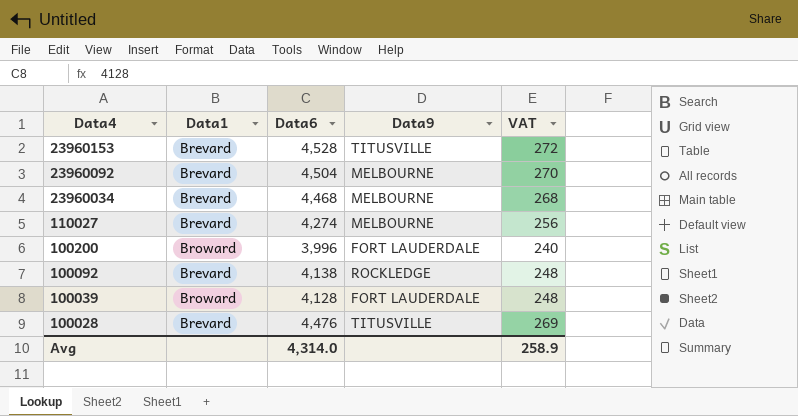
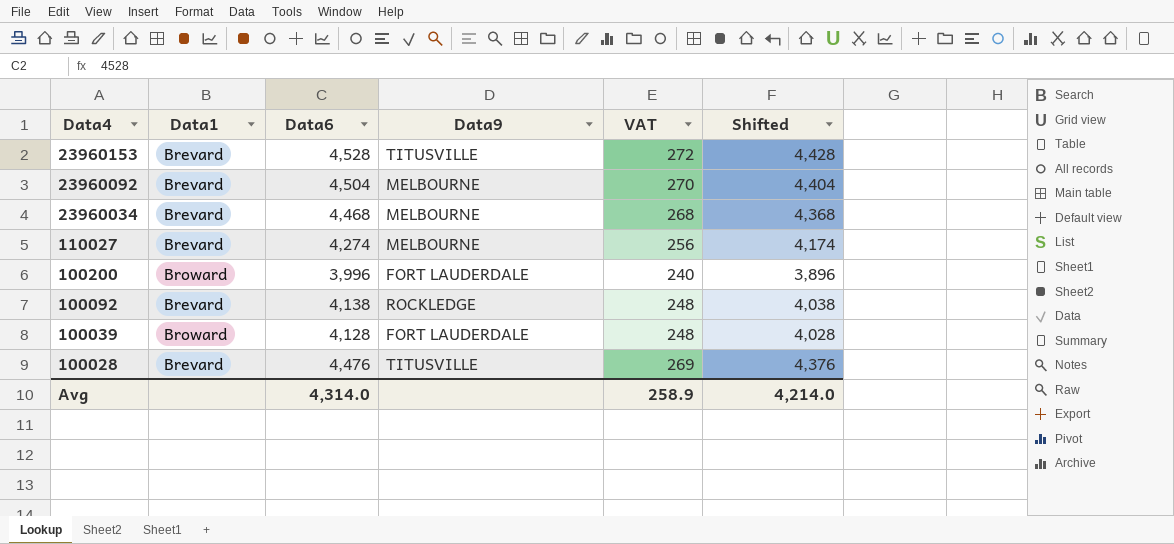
column Shifted | formula: none -> [Data6] - 100

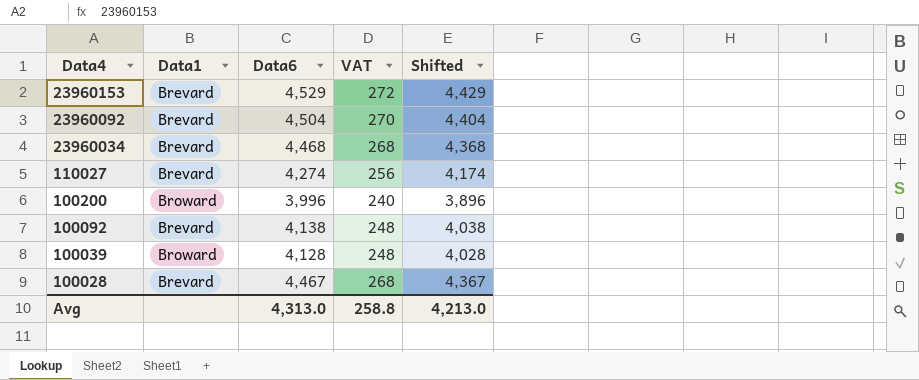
column Data9 | position: 4 -> none
23960153 | Data6: 4,528 -> 4,529
23960153 | Shifted: 4,428 -> 4,429
100028 | Data6: 4,476 -> 4,467
100028 | VAT: 269 -> 268
100028 | Shifted: 4,376 -> 4,367
Avg | Data6: 4,314.0 -> 4,313.0
Avg | VAT: 258.9 -> 258.8
Avg | Shifted: 4,214.0 -> 4,213.0

